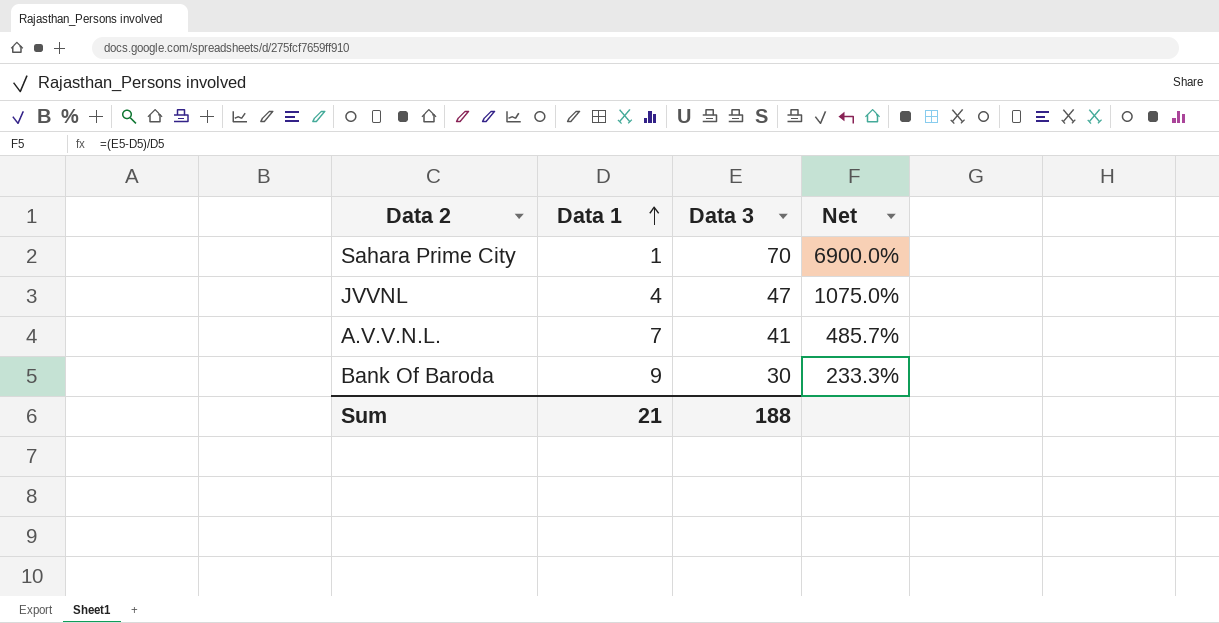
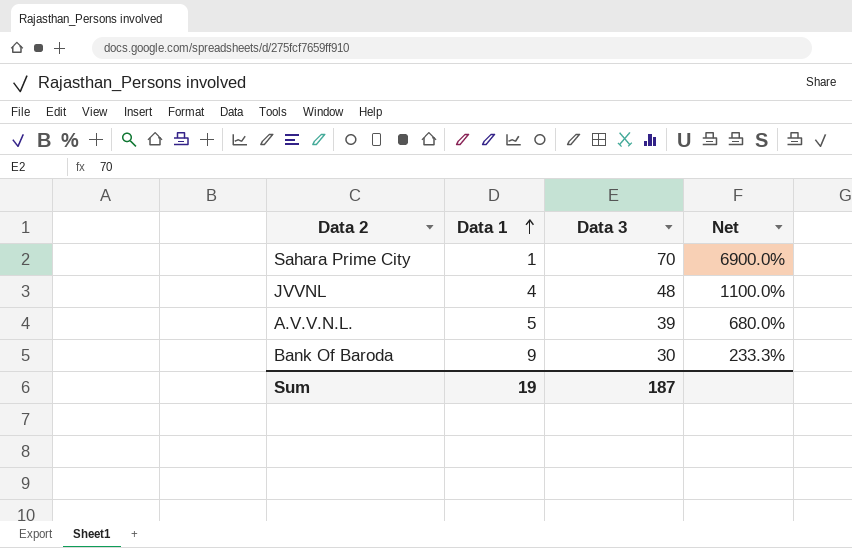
JVVNL | Data 3: 47 -> 48
JVVNL | Net: 1075.0% -> 1100.0%
A.V.V.N.L. | Data 1: 7 -> 5
A.V.V.N.L. | Data 3: 41 -> 39
A.V.V.N.L. | Net: 485.7% -> 680.0%
Sum | Data 1: 21 -> 19
Sum | Data 3: 188 -> 187

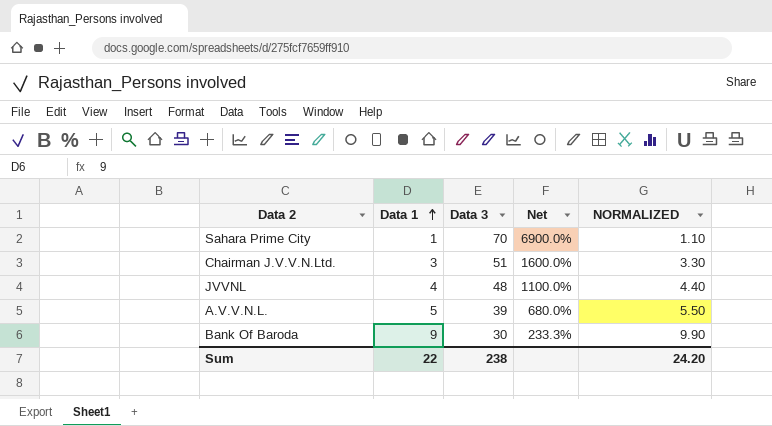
column NORMALIZED | formula: none -> [Data 1] * 1.1
row Chairman J.V.V.N.Ltd.: none -> 3 | 51 | 1600.0% | 3.30
Sum | Data 1: 19 -> 22
Sum | Data 3: 187 -> 238

